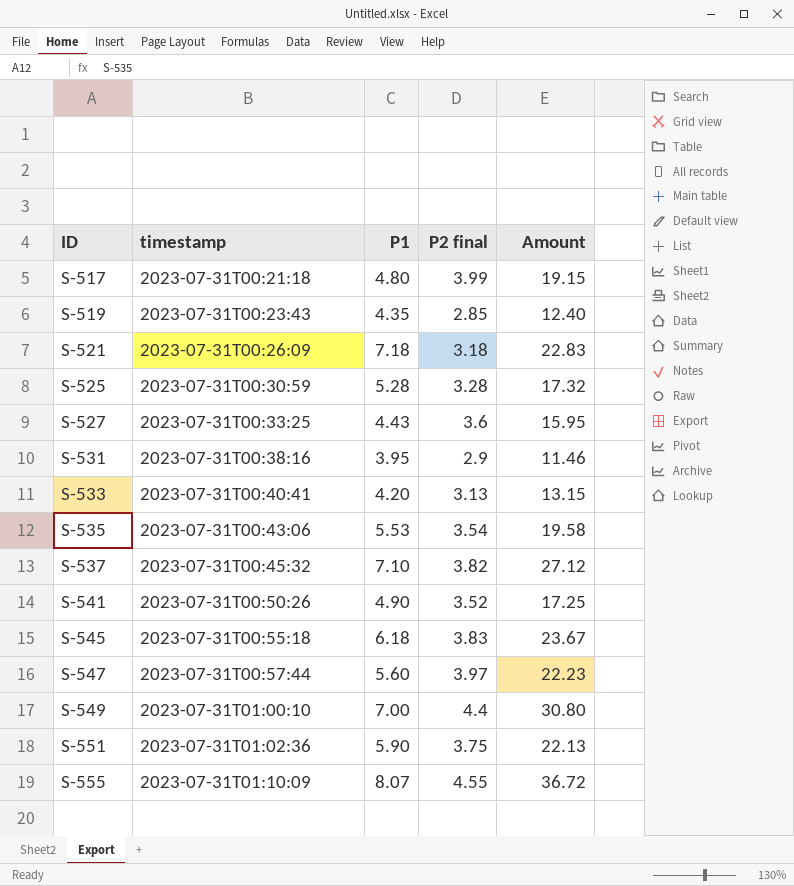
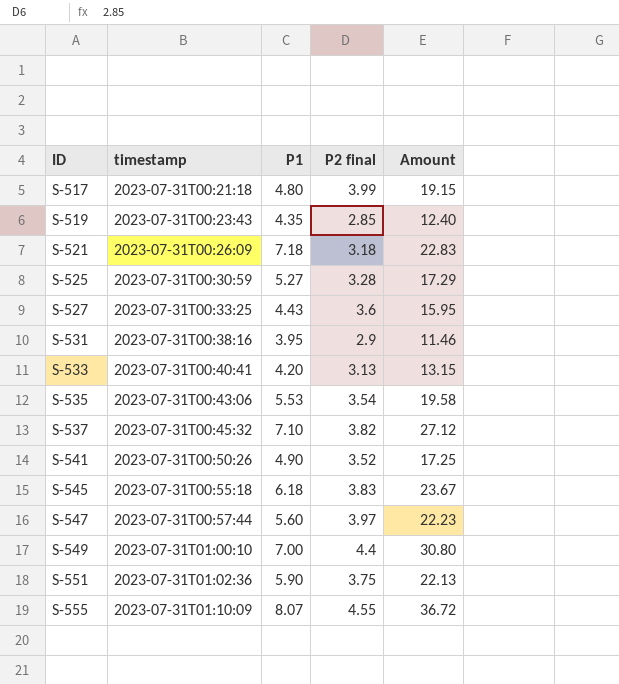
S-525 | P1: 5.28 -> 5.27
S-525 | Amount: 17.32 -> 17.29

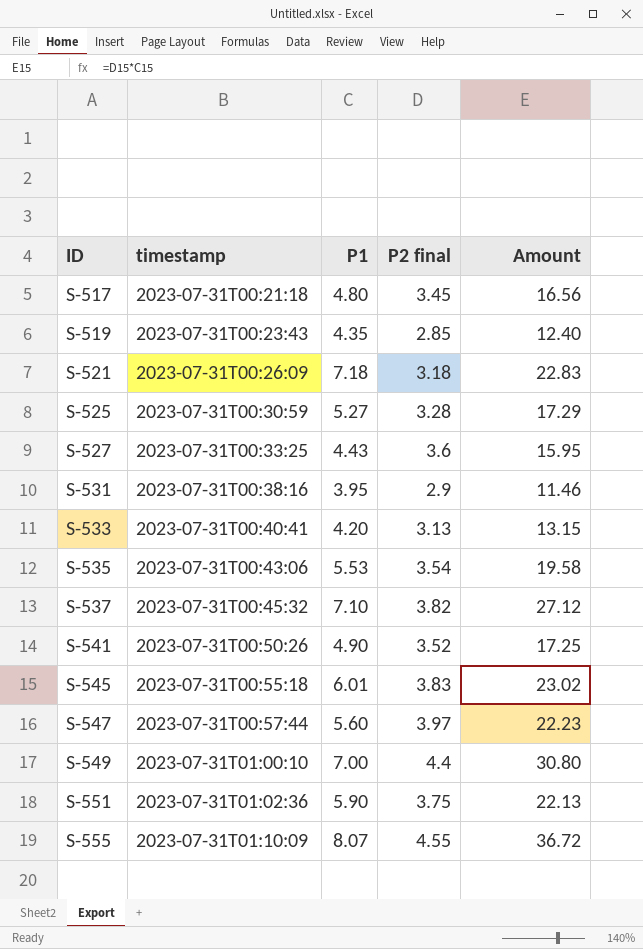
S-517 | P2 final: 3.99 -> 3.45
S-517 | Amount: 19.15 -> 16.56
S-545 | P1: 6.18 -> 6.01
S-545 | Amount: 23.67 -> 23.02

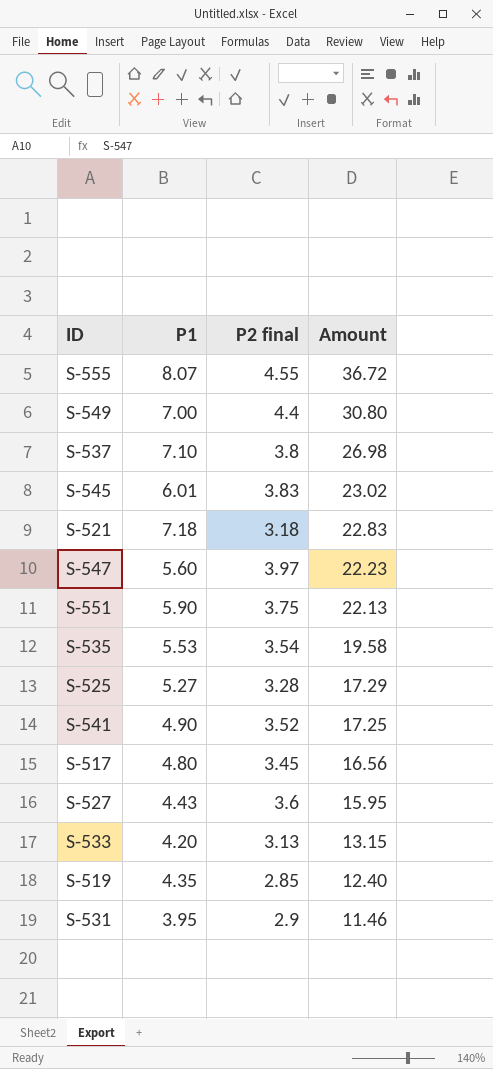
row order: ID ascending -> Amount descending
column timestamp | position: 2 -> none
S-537 | P2 final: 3.82 -> 3.8
S-537 | Amount: 27.12 -> 26.98

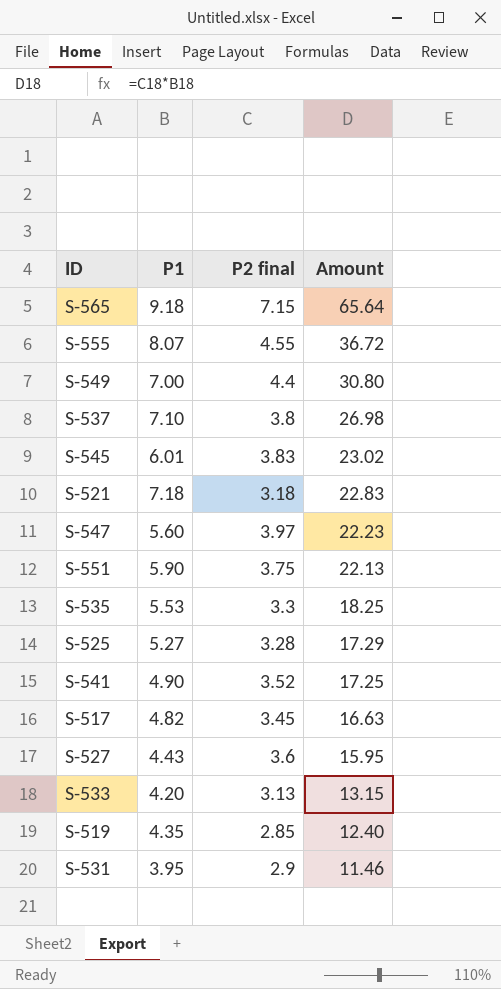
row S-565: none -> 9.18 | 7.15 | 65.64
S-535 | P2 final: 3.54 -> 3.3
S-535 | Amount: 19.58 -> 18.25
S-517 | P1: 4.80 -> 4.82
S-517 | Amount: 16.56 -> 16.63

